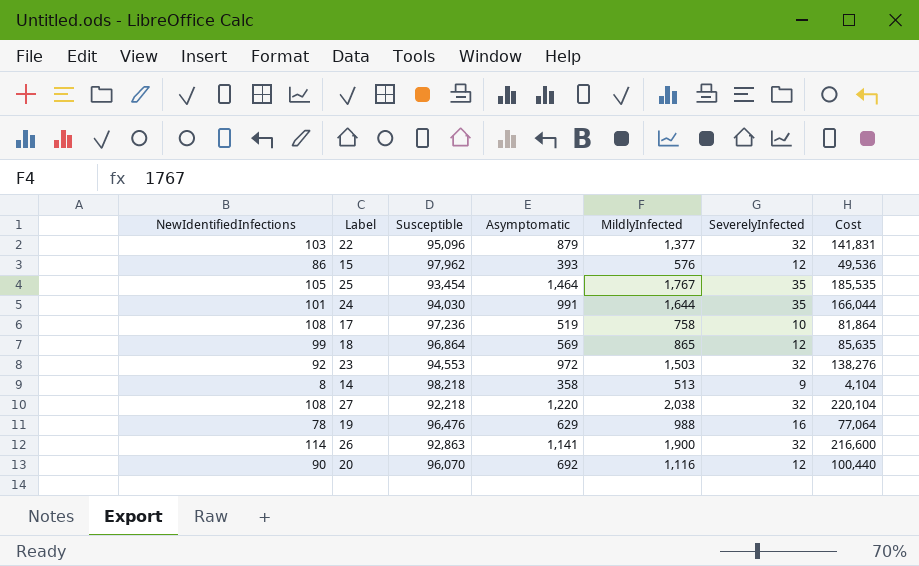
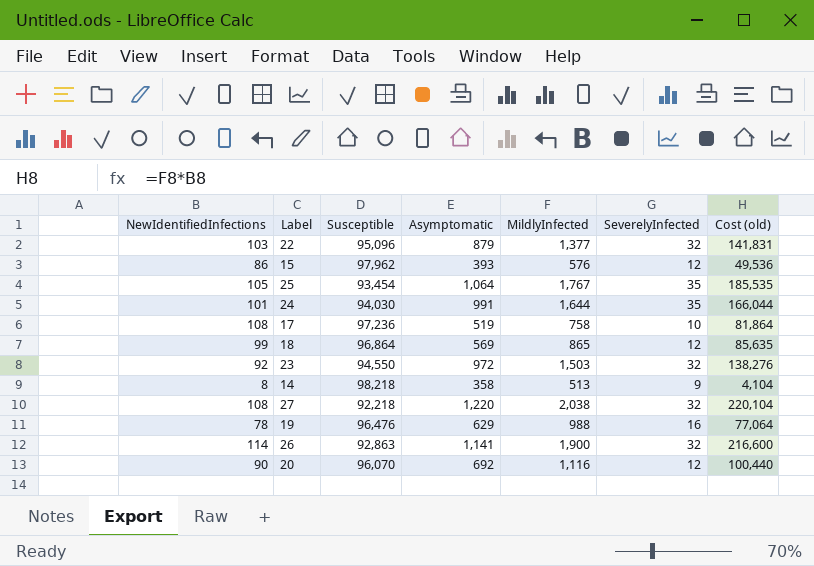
column name: Cost -> Cost (old)
25 | Asymptomatic: 1,464 -> 1,064
23 | Susceptible: 94,553 -> 94,550

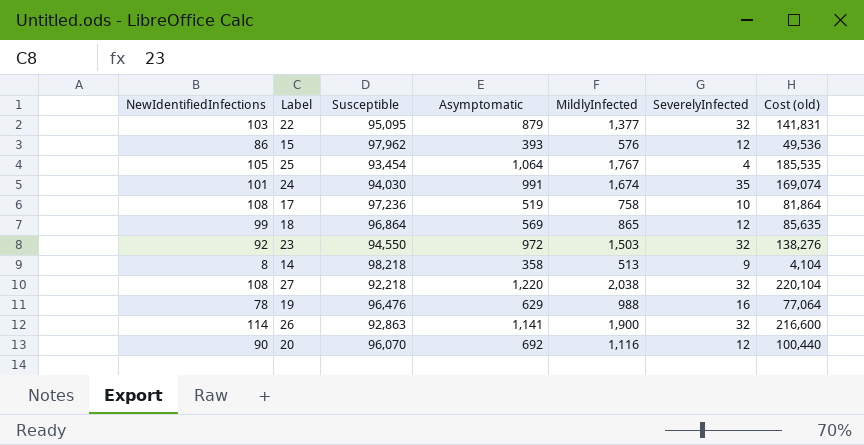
22 | Susceptible: 95,096 -> 95,095
25 | SeverelyInfected: 35 -> 4
24 | MildlyInfected: 1,644 -> 1,674
24 | Cost (old): 166,044 -> 169,074

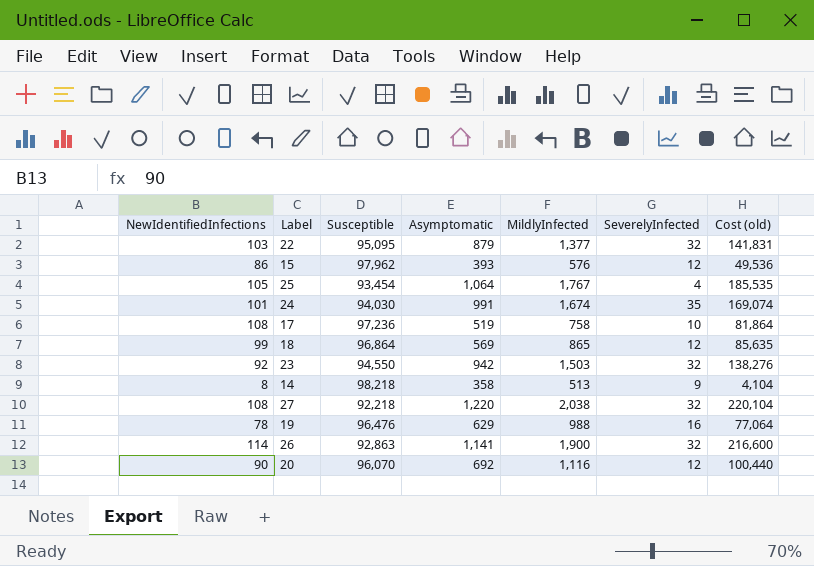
23 | Asymptomatic: 972 -> 942

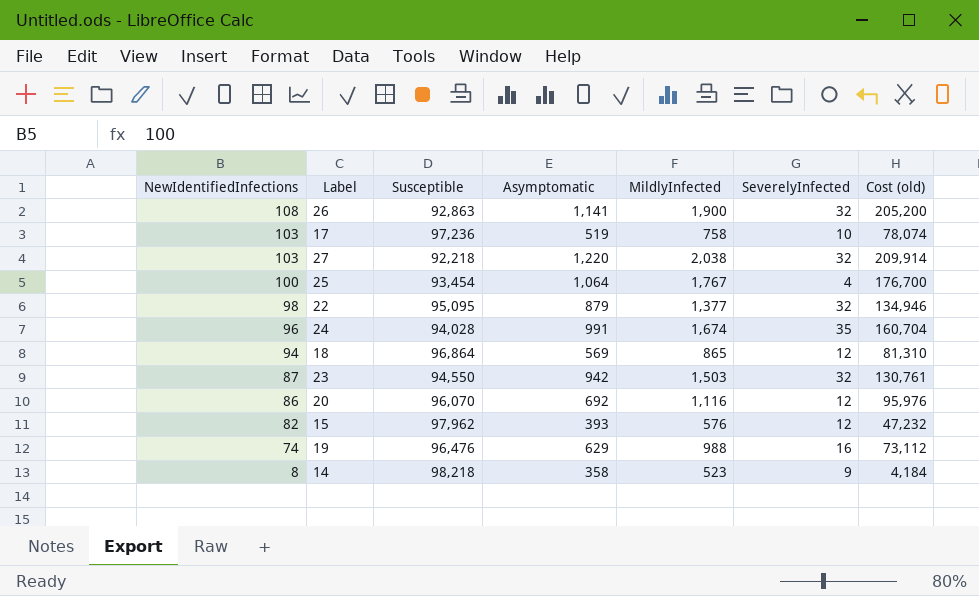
row order: none -> NewIdentifiedInfections descending
26 | NewIdentifiedInfections: 114 -> 108
26 | Cost (old): 216,600 -> 205,200
17 | NewIdentifiedInfections: 108 -> 103
17 | Cost (old): 81,864 -> 78,074
27 | NewIdentifiedInfections: 108 -> 103
27 | Cost (old): 220,104 -> 209,914
25 | NewIdentifiedInfections: 105 -> 100
25 | Cost (old): 185,535 -> 176,700
22 | NewIdentifiedInfections: 103 -> 98
22 | Cost (old): 141,831 -> 134,946
24 | NewIdentifiedInfections: 101 -> 96
24 | Susceptible: 94,030 -> 94,028
24 | Cost (old): 169,074 -> 160,704
18 | NewIdentifiedInfections: 99 -> 94
18 | Cost (old): 85,635 -> 81,310
23 | NewIdentifiedInfections: 92 -> 87
23 | Cost (old): 138,276 -> 130,761
20 | NewIdentifiedInfections: 90 -> 86
20 | Cost (old): 100,440 -> 95,976
15 | NewIdentifiedInfections: 86 -> 82
15 | Cost (old): 49,536 -> 47,232
19 | NewIdentifiedInfections: 78 -> 74
19 | Cost (old): 77,064 -> 73,112
14 | MildlyInfected: 513 -> 523
14 | Cost (old): 4,104 -> 4,184

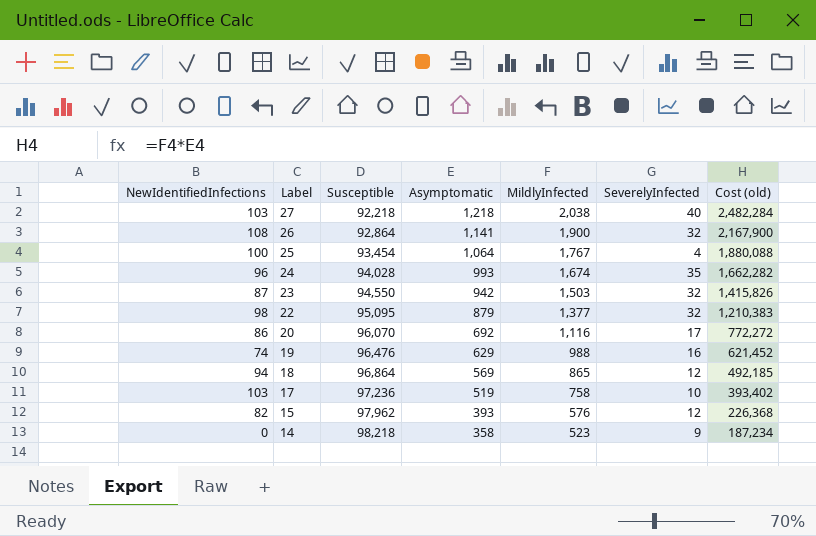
row order: NewIdentifiedInfections descending -> Label descending
column Cost (old) | formula: [NewIdentifiedInfections] * [MildlyInfected] -> [Asymptomatic] * [MildlyInfected]
27 | Asymptomatic: 1,220 -> 1,218
27 | SeverelyInfected: 32 -> 40
26 | Susceptible: 92,863 -> 92,864
24 | Asymptomatic: 991 -> 993
20 | SeverelyInfected: 12 -> 17
14 | NewIdentifiedInfections: 8 -> 0

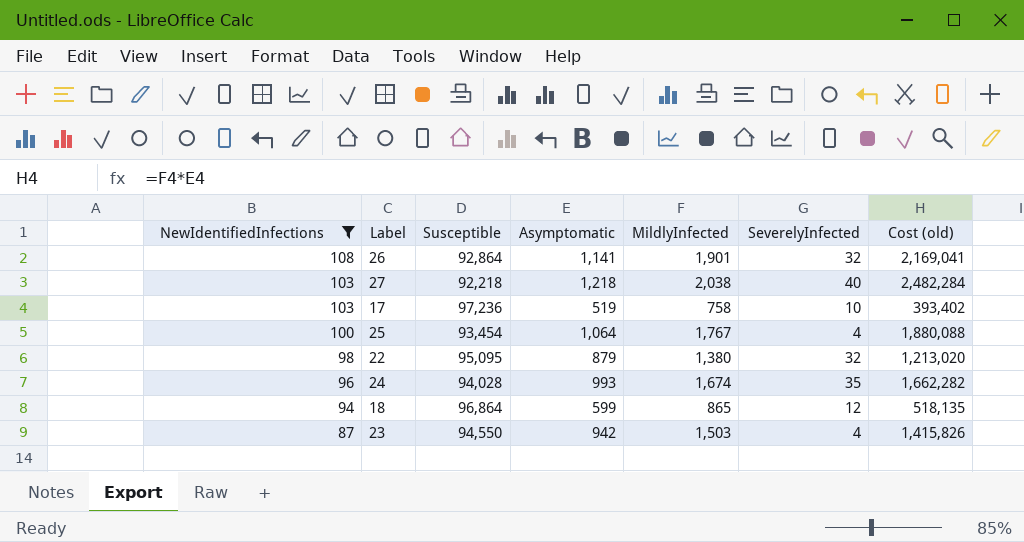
filter: none -> NewIdentifiedInfections >= 87
row order: Label descending -> NewIdentifiedInfections descending
26 | MildlyInfected: 1,900 -> 1,901
26 | Cost (old): 2,167,900 -> 2,169,041
22 | MildlyInfected: 1,377 -> 1,380
22 | Cost (old): 1,210,383 -> 1,213,020
18 | Asymptomatic: 569 -> 599
18 | Cost (old): 492,185 -> 518,135
23 | SeverelyInfected: 32 -> 4

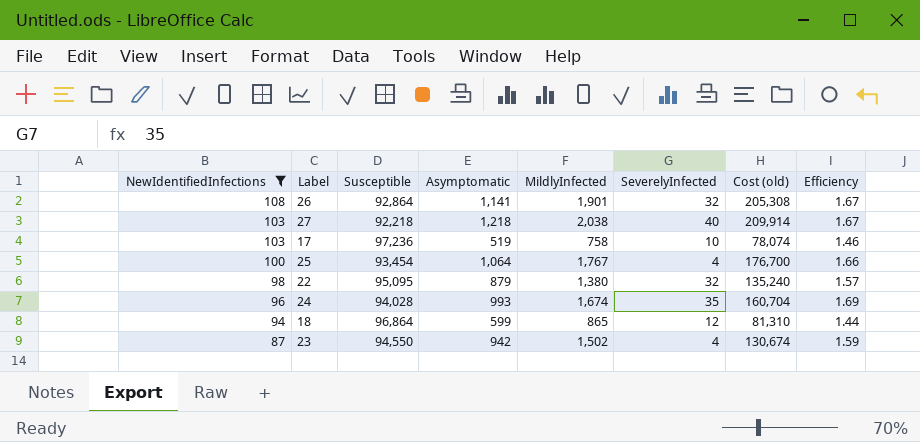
column Cost (old) | formula: [Asymptomatic] * [MildlyInfected] -> [NewIdentifiedInfections] * [MildlyInfected]
column Efficiency | formula: none -> [MildlyInfected] / [Asymptomatic]
23 | MildlyInfected: 1,503 -> 1,502

